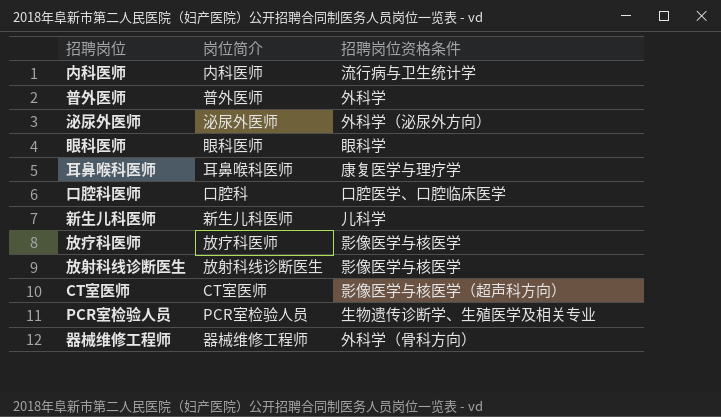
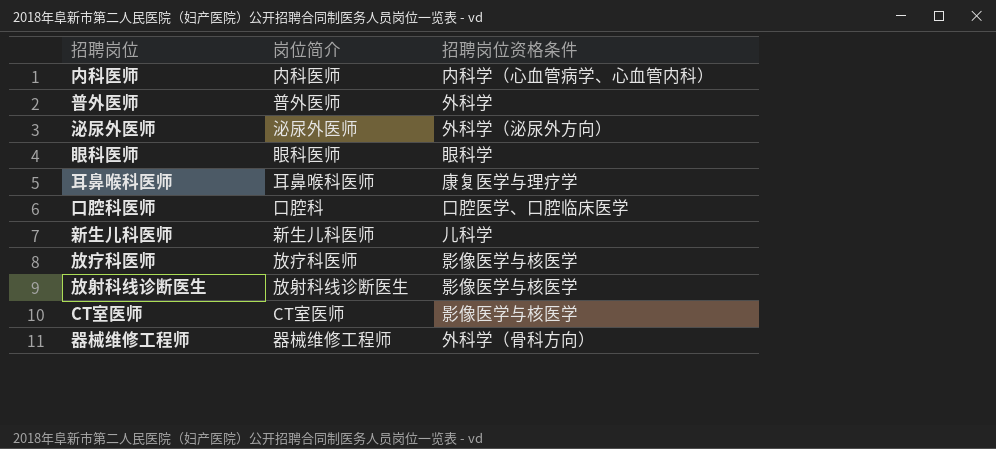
row PCR室检验人员: PCR室检验人员 | 生物遗传诊断学、生殖医学及相关专业 -> none
内科医师 | 招聘岗位资格条件: 流行病与卫生统计学 -> 内科学（心血管病学、心血管内科）
CT室医师 | 招聘岗位资格条件: 影像医学与核医学（超声科方向） -> 影像医学与核医学

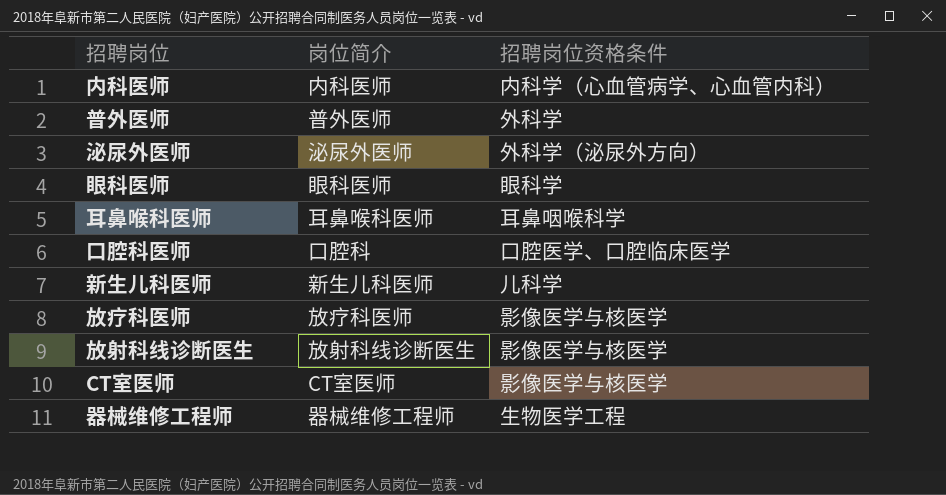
耳鼻喉科医师 | 招聘岗位资格条件: 康复医学与理疗学 -> 耳鼻咽喉科学
器械维修工程师 | 招聘岗位资格条件: 外科学（骨科方向） -> 生物医学工程

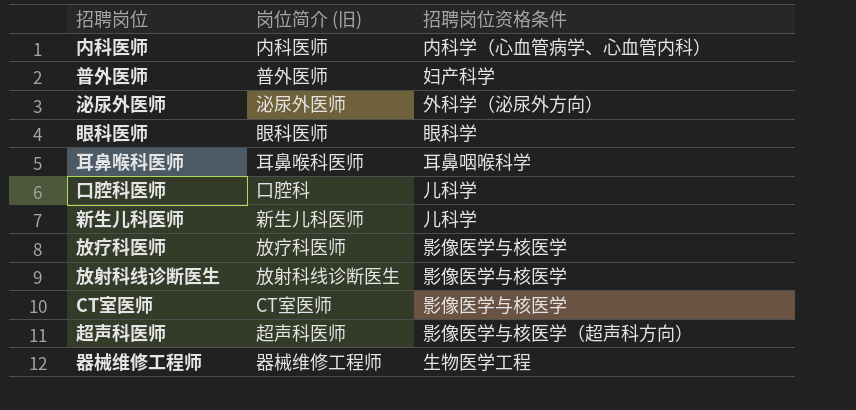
column name: 岗位简介 -> 岗位简介 (旧)
普外医师 | 招聘岗位资格条件: 外科学 -> 妇产科学
口腔科医师 | 招聘岗位资格条件: 口腔医学、口腔临床医学 -> 儿科学
row 超声科医师: none -> 超声科医师 | 影像医学与核医学（超声科方向）

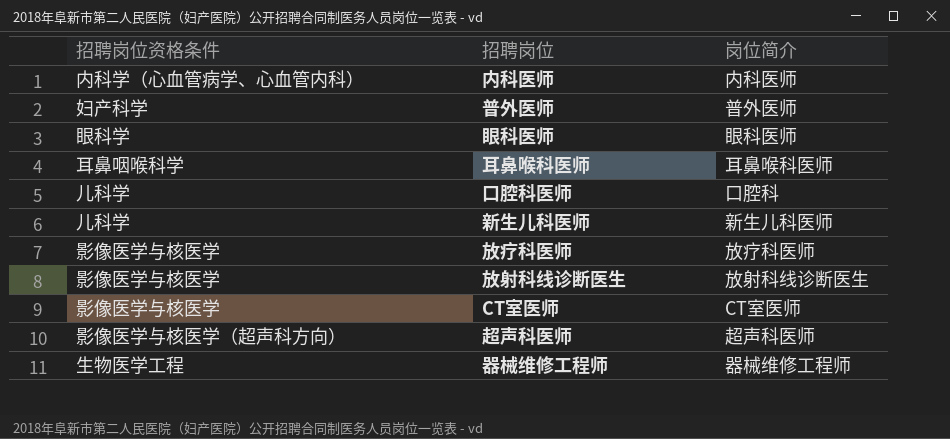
column 招聘岗位资格条件 | position: 3 -> 1
column name: 岗位简介 (旧) -> 岗位简介
row 泌尿外医师: 泌尿外医师 | 外科学（泌尿外方向） -> none

